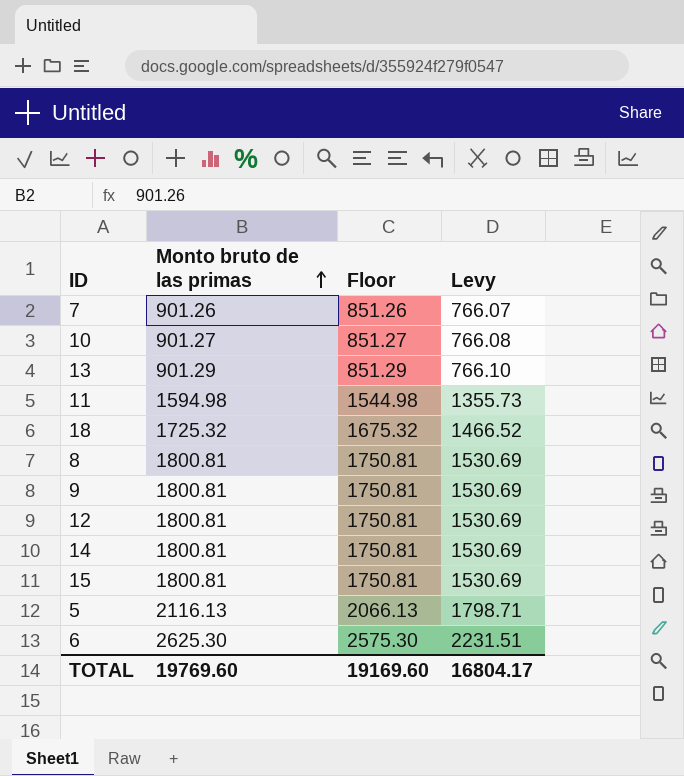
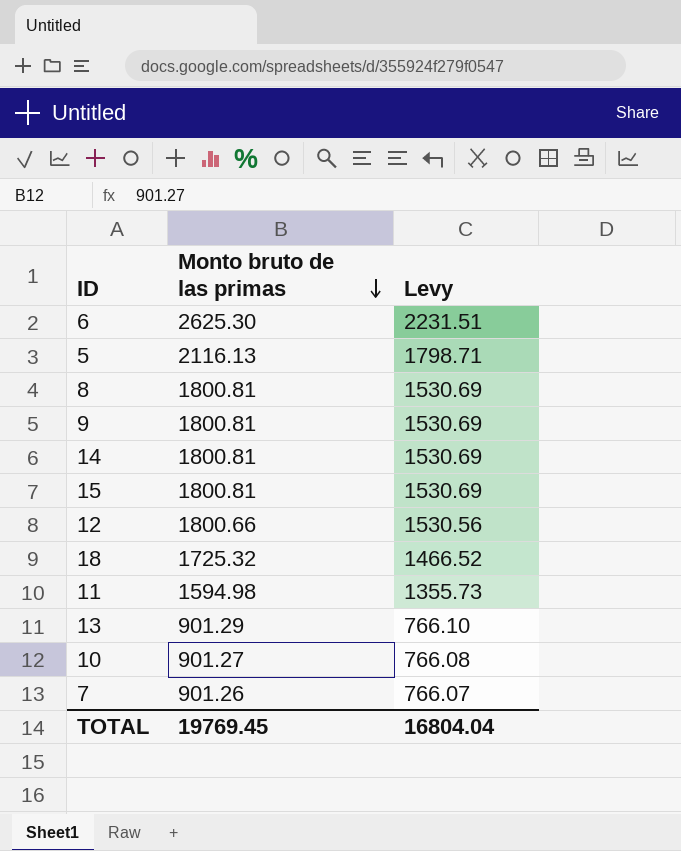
row order: Monto bruto de las primas ascending -> Monto bruto de las primas descending
column Floor | formula: [Monto bruto de las primas] - 50 -> none
12 | Monto bruto de las primas: 1800.81 -> 1800.66
12 | Levy: 1530.69 -> 1530.56
TOTAL | Monto bruto de las primas: 19769.60 -> 19769.45
TOTAL | Levy: 16804.17 -> 16804.04

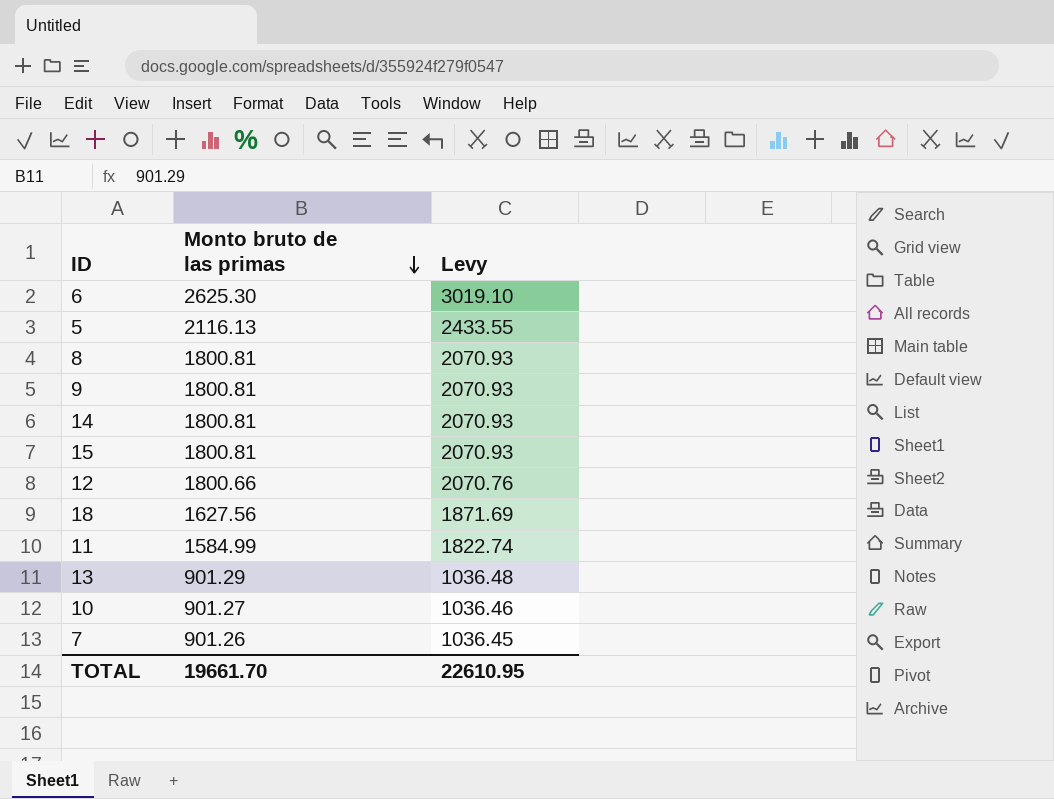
column Levy | formula: [Monto bruto de las primas] * 0.85 -> [Monto bruto de las primas] * 1.15
18 | Monto bruto de las primas: 1725.32 -> 1627.56
11 | Monto bruto de las primas: 1594.98 -> 1584.99
TOTAL | Monto bruto de las primas: 19769.45 -> 19661.70
TOTAL | Levy: 16804.04 -> 22610.95

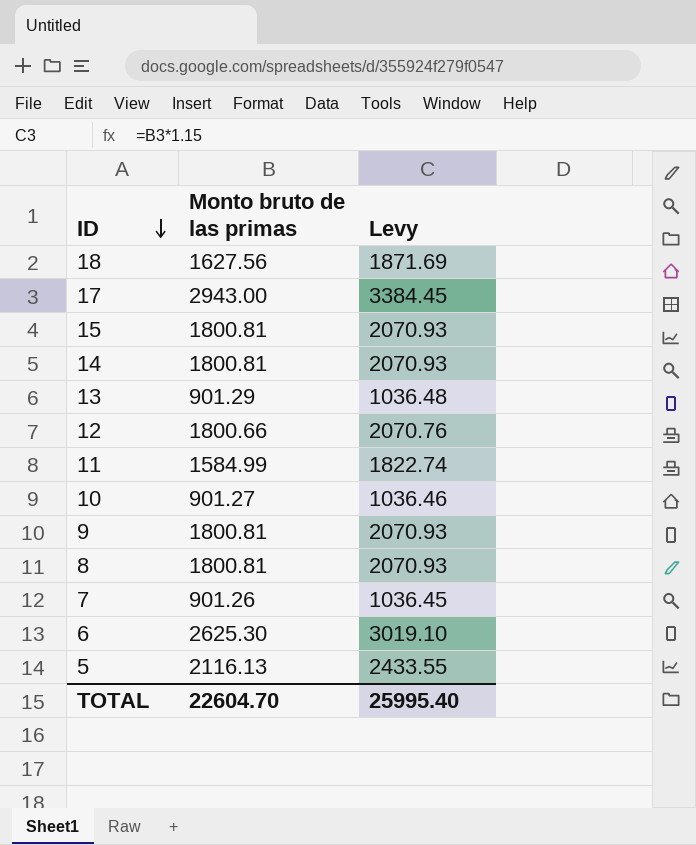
row order: Monto bruto de las primas descending -> ID descending
row 17: none -> 2943.00 | 3384.45
TOTAL | Monto bruto de las primas: 19661.70 -> 22604.70
TOTAL | Levy: 22610.95 -> 25995.40

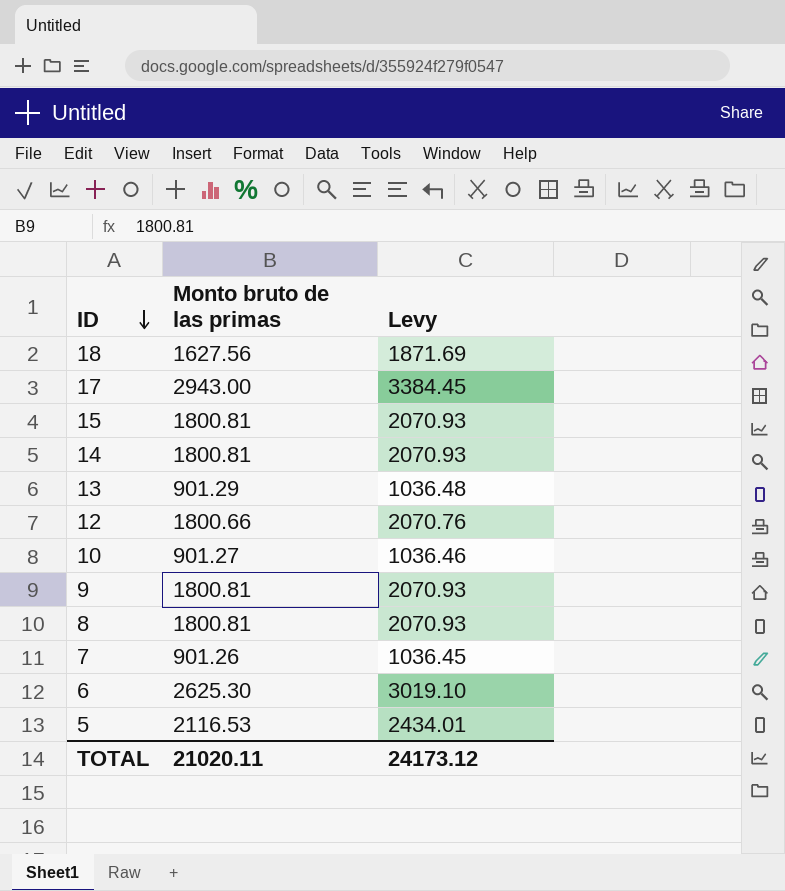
row 11: 1584.99 | 1822.74 -> none
5 | Monto bruto de las primas: 2116.13 -> 2116.53
5 | Levy: 2433.55 -> 2434.01
TOTAL | Monto bruto de las primas: 22604.70 -> 21020.11
TOTAL | Levy: 25995.40 -> 24173.12

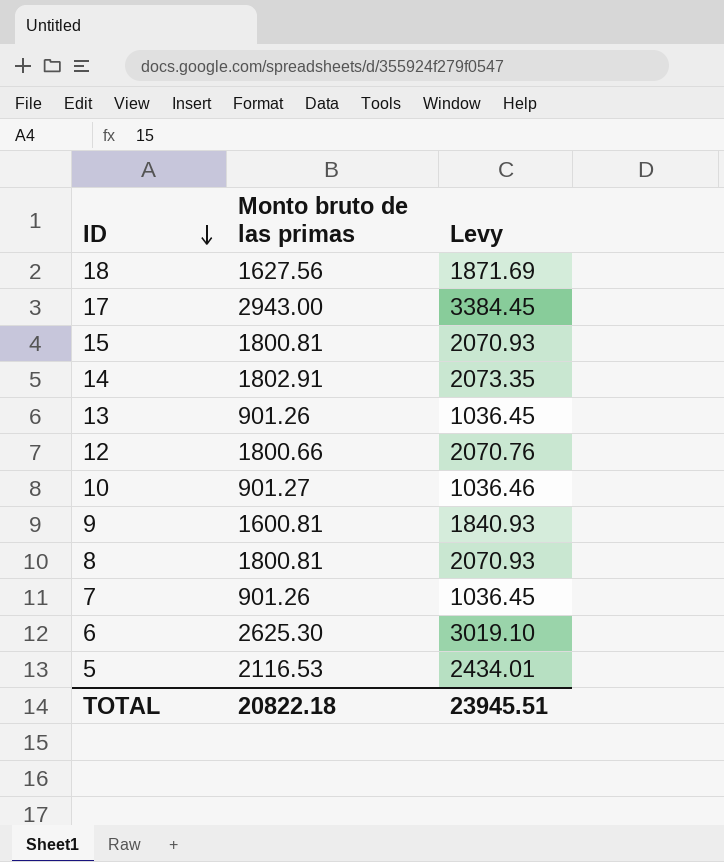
14 | Monto bruto de las primas: 1800.81 -> 1802.91
14 | Levy: 2070.93 -> 2073.35
13 | Monto bruto de las primas: 901.29 -> 901.26
13 | Levy: 1036.48 -> 1036.45
9 | Monto bruto de las primas: 1800.81 -> 1600.81
9 | Levy: 2070.93 -> 1840.93
TOTAL | Monto bruto de las primas: 21020.11 -> 20822.18
TOTAL | Levy: 24173.12 -> 23945.51

